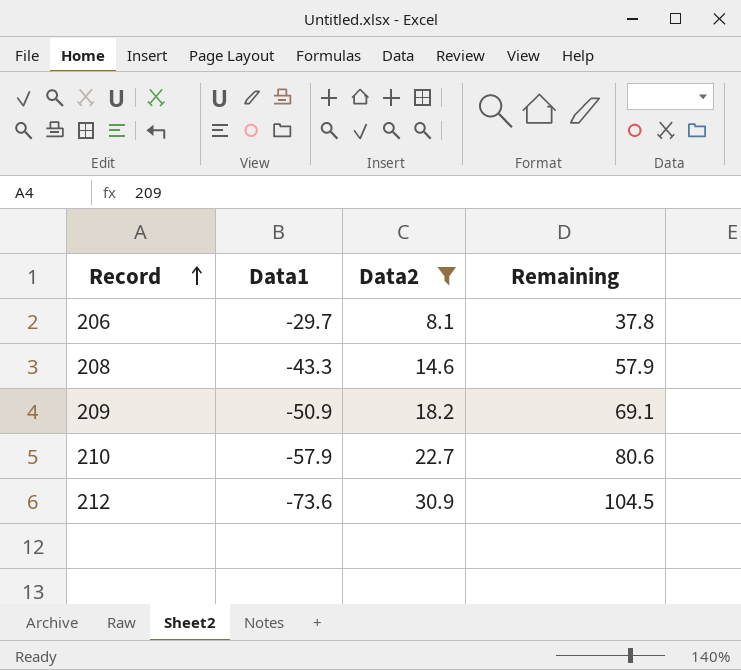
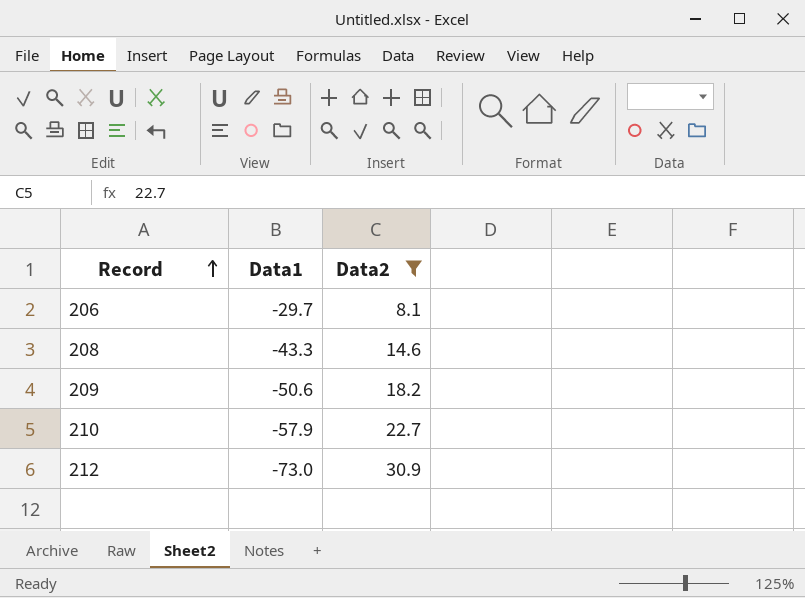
column Remaining | formula: [Data2] - [Data1] -> none
209 | Data1: -50.9 -> -50.6
212 | Data1: -73.6 -> -73.0

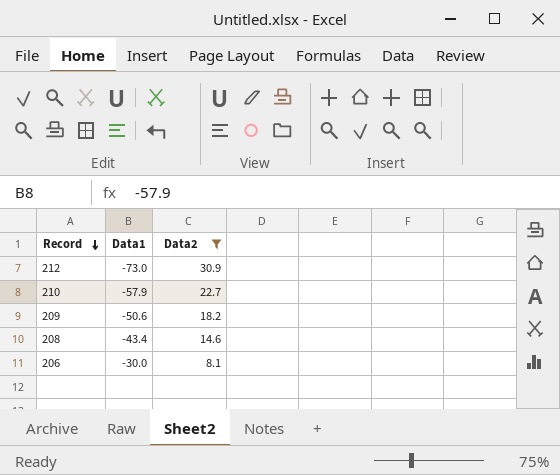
row order: Record ascending -> Record descending
208 | Data1: -43.3 -> -43.4
206 | Data1: -29.7 -> -30.0

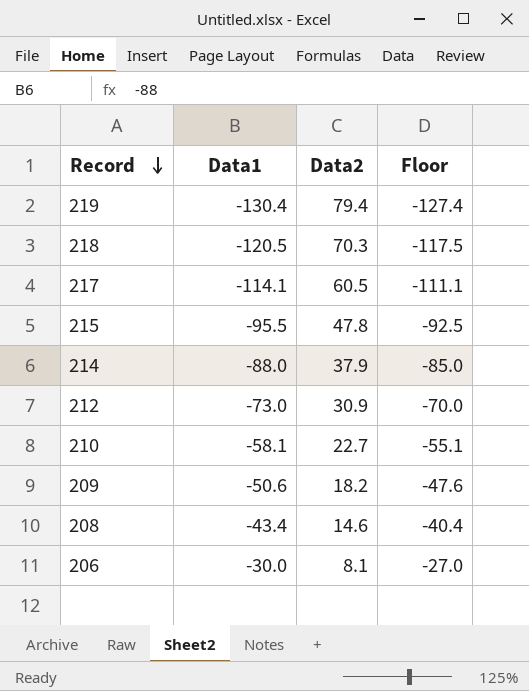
filter: Data2 <= 30.9 -> none
column Floor | formula: none -> [Data1] + 3
210 | Data1: -57.9 -> -58.1

